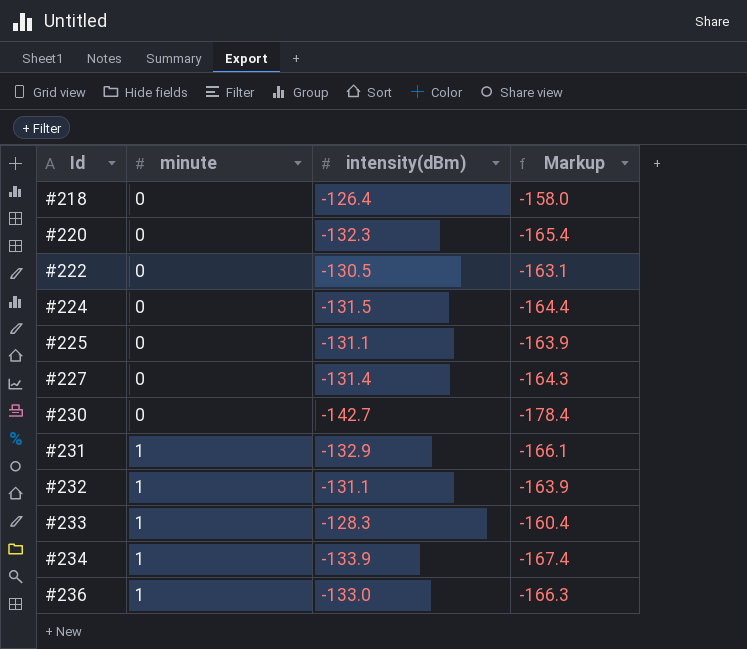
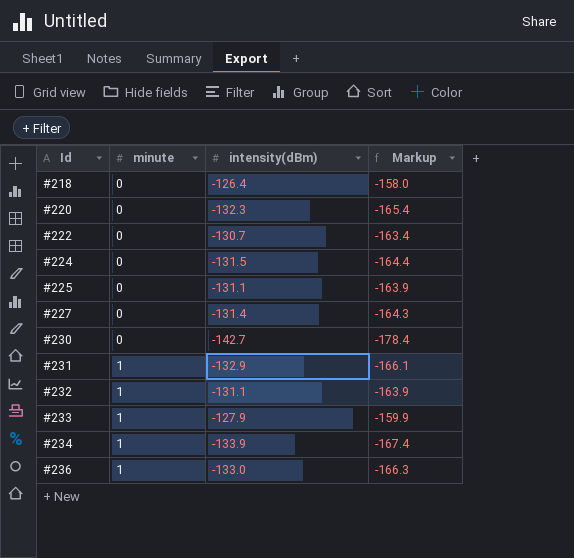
#222 | intensity(dBm): -130.5 -> -130.7
#222 | Markup: -163.1 -> -163.4
#233 | intensity(dBm): -128.3 -> -127.9
#233 | Markup: -160.4 -> -159.9

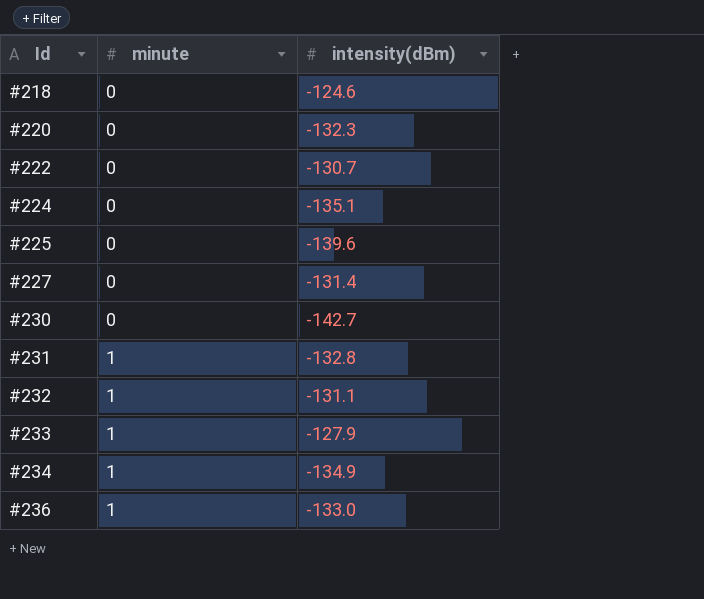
column Markup | formula: [intensity(dBm)] * 1.25 -> none
#218 | intensity(dBm): -126.4 -> -124.6
#224 | intensity(dBm): -131.5 -> -135.1
#225 | intensity(dBm): -131.1 -> -139.6
#231 | intensity(dBm): -132.9 -> -132.8
#234 | intensity(dBm): -133.9 -> -134.9

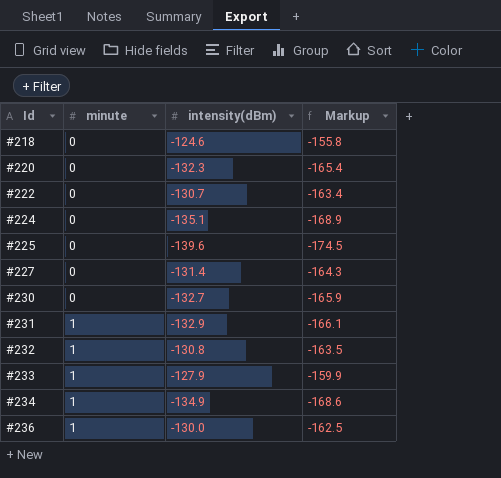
column Markup | formula: none -> [intensity(dBm)] * 1.25
#230 | intensity(dBm): -142.7 -> -132.7
#231 | intensity(dBm): -132.8 -> -132.9
#232 | intensity(dBm): -131.1 -> -130.8
#236 | intensity(dBm): -133.0 -> -130.0

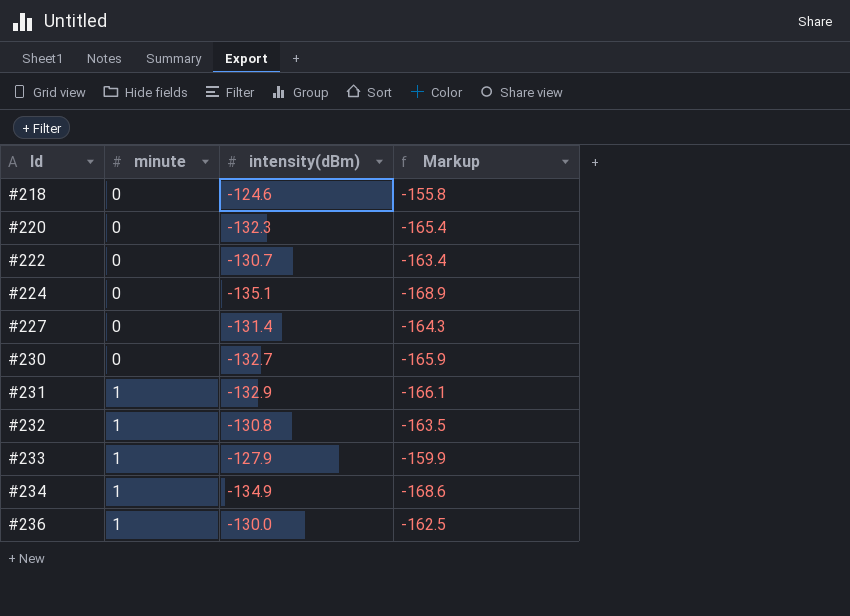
row #225: 0 | -139.6 | -174.5 -> none

